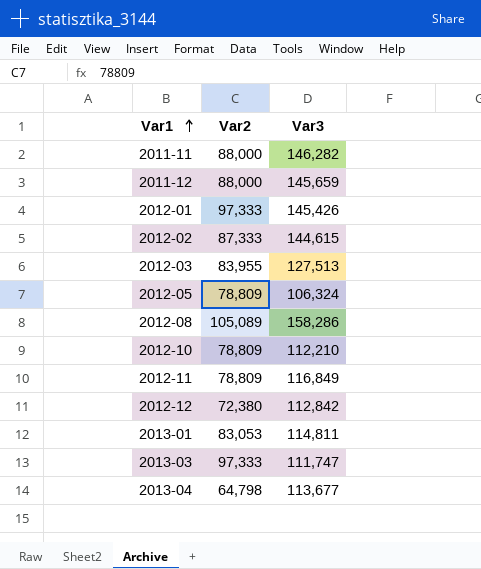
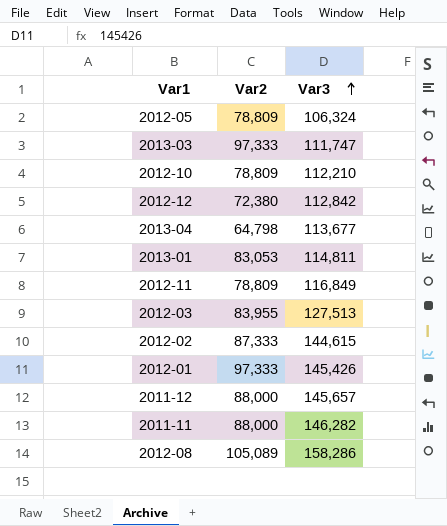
row order: Var1 ascending -> Var3 ascending
2011-12 | Var3: 145,659 -> 145,657

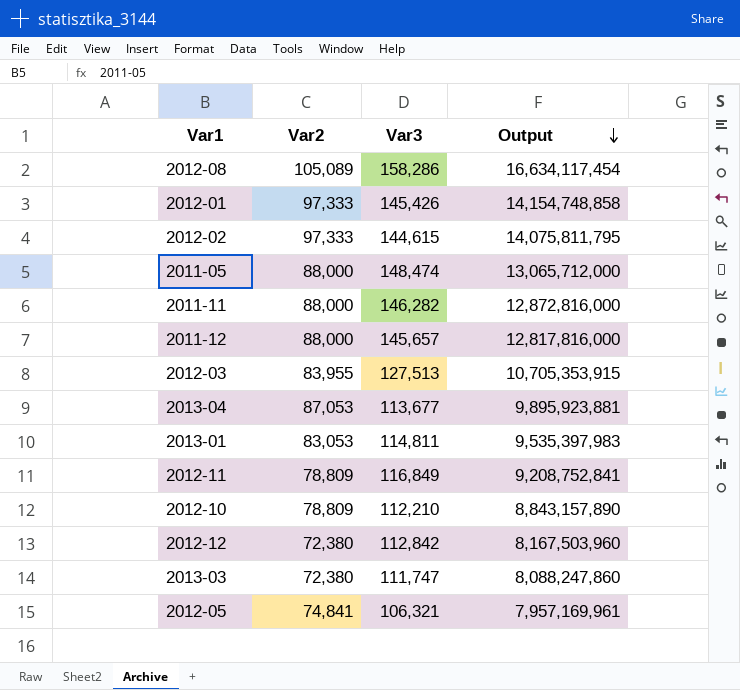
row order: Var3 ascending -> Output descending
column Output | formula: none -> [Var2] * [Var3]
2012-02 | Var2: 87,333 -> 97,333
row 2011-05: none -> 88,000 | 148,474 | 13,065,712,000
2013-04 | Var2: 64,798 -> 87,053
2013-03 | Var2: 97,333 -> 72,380
2012-05 | Var2: 78,809 -> 74,841
2012-05 | Var3: 106,324 -> 106,321

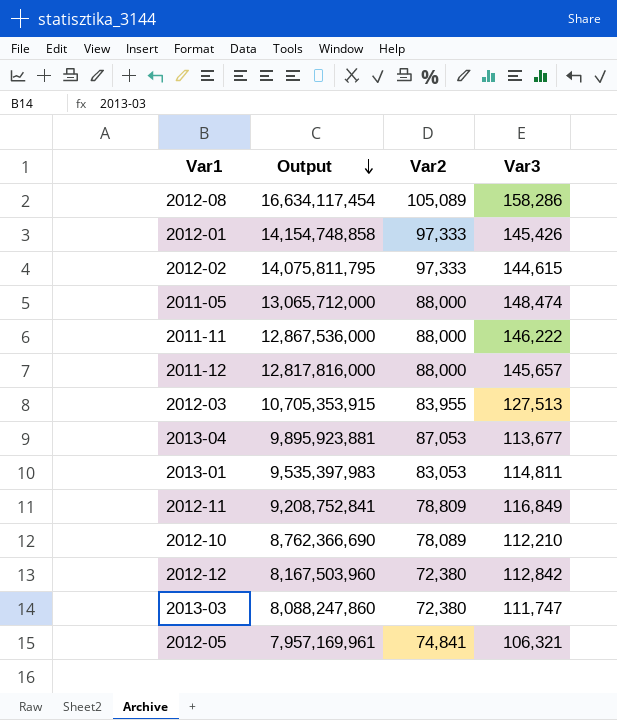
column Output | position: 4 -> 2
2011-11 | Output: 12,872,816,000 -> 12,867,536,000
2011-11 | Var3: 146,282 -> 146,222
2012-10 | Output: 8,843,157,890 -> 8,762,366,690
2012-10 | Var2: 78,809 -> 78,089

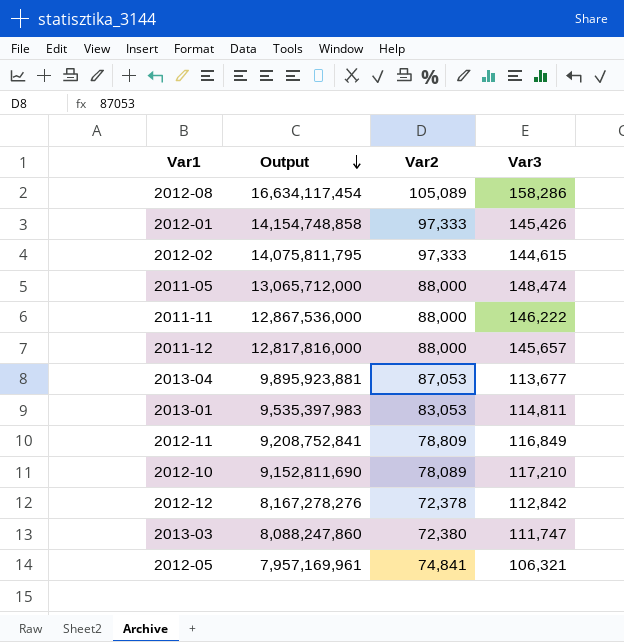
row 2012-03: 10,705,353,915 | 83,955 | 127,513 -> none
2012-10 | Output: 8,762,366,690 -> 9,152,811,690
2012-10 | Var3: 112,210 -> 117,210
2012-12 | Output: 8,167,503,960 -> 8,167,278,276
2012-12 | Var2: 72,380 -> 72,378

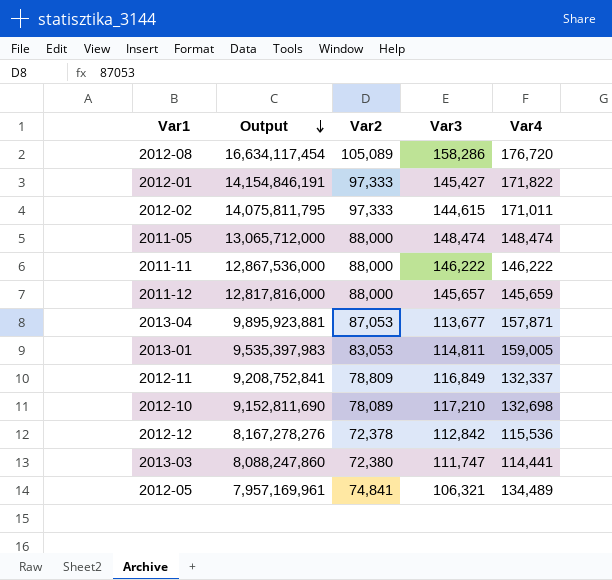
column Var4 | position: none -> 5
2012-01 | Output: 14,154,748,858 -> 14,154,846,191
2012-01 | Var3: 145,426 -> 145,427

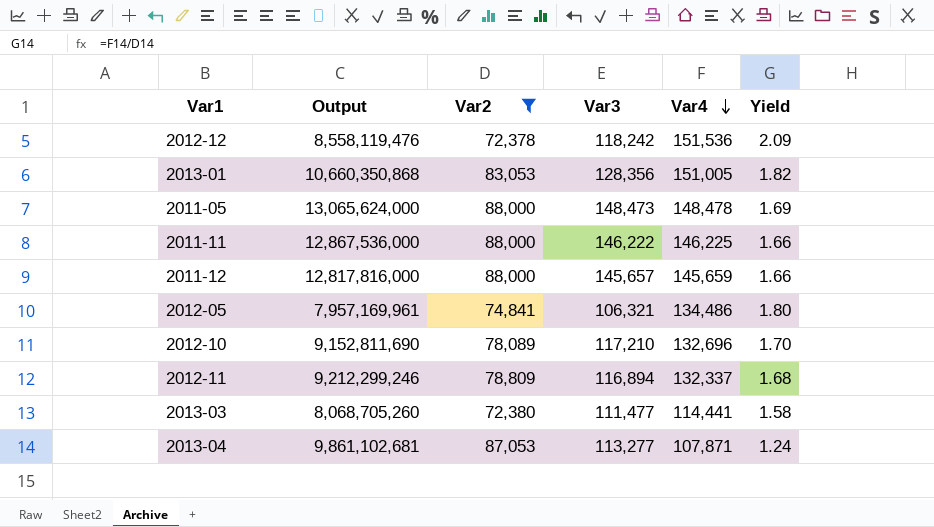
filter: none -> Var2 <= 88,000
row order: Output descending -> Var4 descending
column Yield | formula: none -> [Var4] / [Var2]
2012-12 | Output: 8,167,278,276 -> 8,558,119,476
2012-12 | Var3: 112,842 -> 118,242
2012-12 | Var4: 115,536 -> 151,536
2013-01 | Output: 9,535,397,983 -> 10,660,350,868
2013-01 | Var3: 114,811 -> 128,356
2013-01 | Var4: 159,005 -> 151,005
2011-05 | Output: 13,065,712,000 -> 13,065,624,000
2011-05 | Var3: 148,474 -> 148,473
2011-05 | Var4: 148,474 -> 148,478
2011-11 | Var4: 146,222 -> 146,225
2012-05 | Var4: 134,489 -> 134,486
2012-10 | Var4: 132,698 -> 132,696
2012-11 | Output: 9,208,752,841 -> 9,212,299,246
2012-11 | Var3: 116,849 -> 116,894
2013-03 | Output: 8,088,247,860 -> 8,068,705,260
2013-03 | Var3: 111,747 -> 111,477
2013-04 | Output: 9,895,923,881 -> 9,861,102,681
2013-04 | Var3: 113,677 -> 113,277
2013-04 | Var4: 157,871 -> 107,871

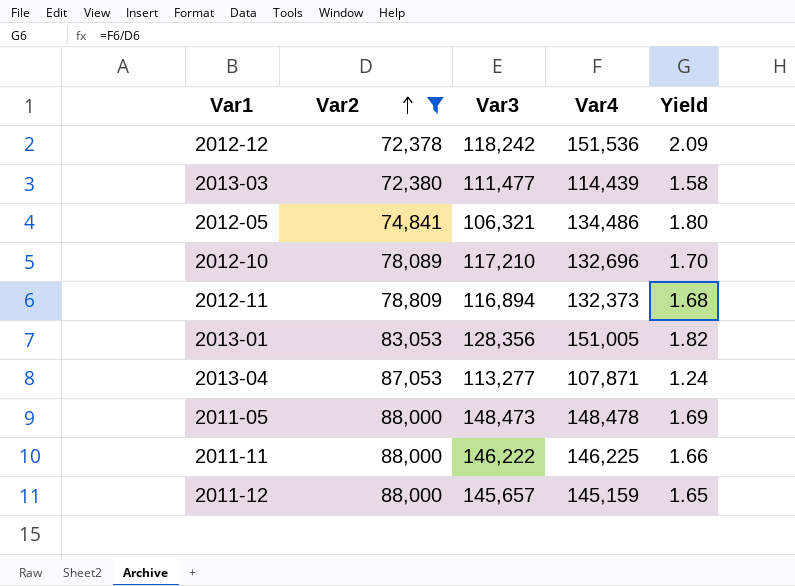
row order: Var4 descending -> Var2 ascending
column Output | formula: [Var2] * [Var3] -> none
2013-03 | Var4: 114,441 -> 114,439
2012-11 | Var4: 132,337 -> 132,373
2011-12 | Var4: 145,659 -> 145,159
2011-12 | Yield: 1.66 -> 1.65

